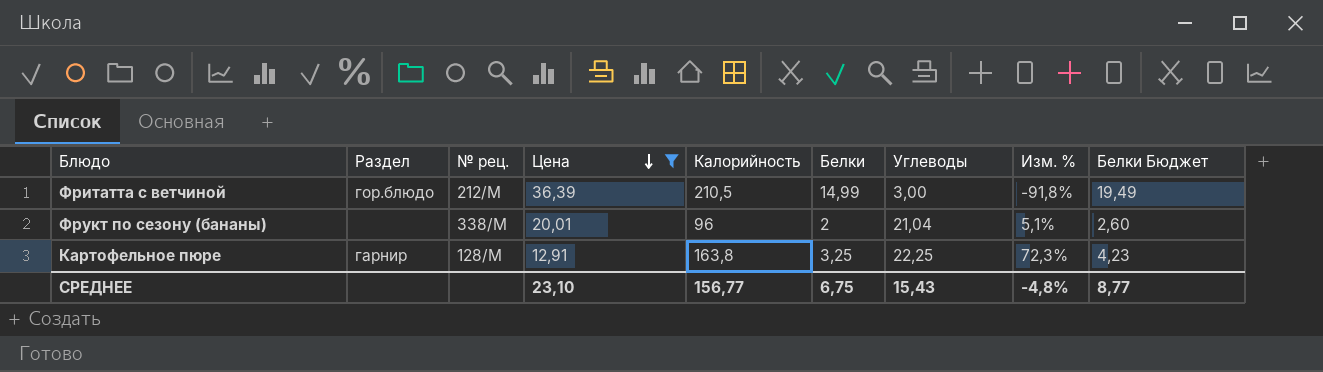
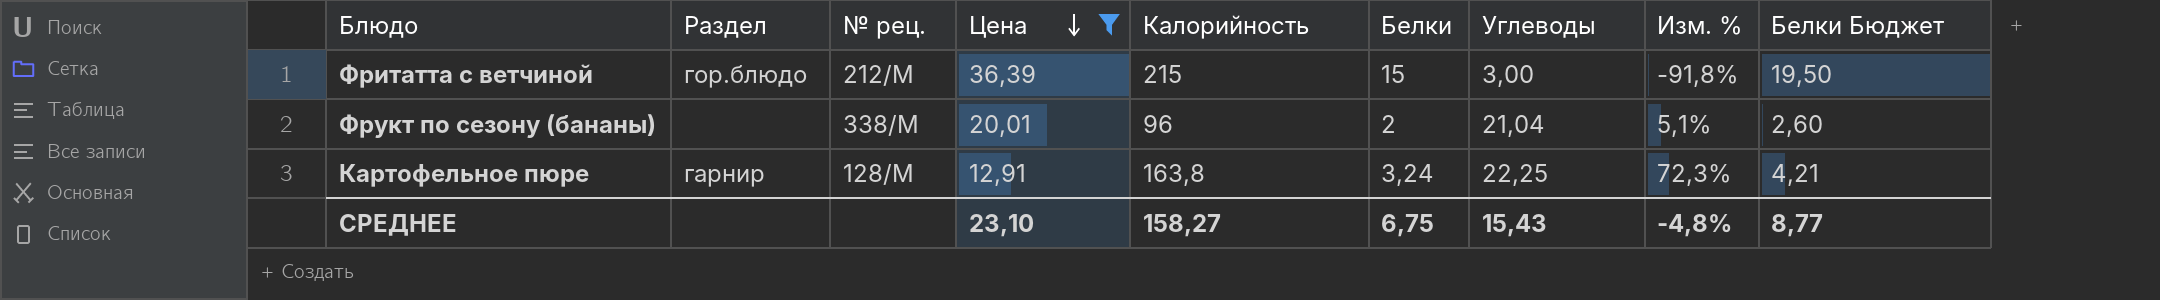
Фритатта с ветчиной | Калорийность: 210,5 -> 215
Фритатта с ветчиной | Белки: 14,99 -> 15
Фритатта с ветчиной | Белки Бюджет: 19,49 -> 19,50
Картофельное пюре | Белки: 3,25 -> 3,24
Картофельное пюре | Белки Бюджет: 4,23 -> 4,21
СРЕДНЕЕ | Калорийность: 156,77 -> 158,27

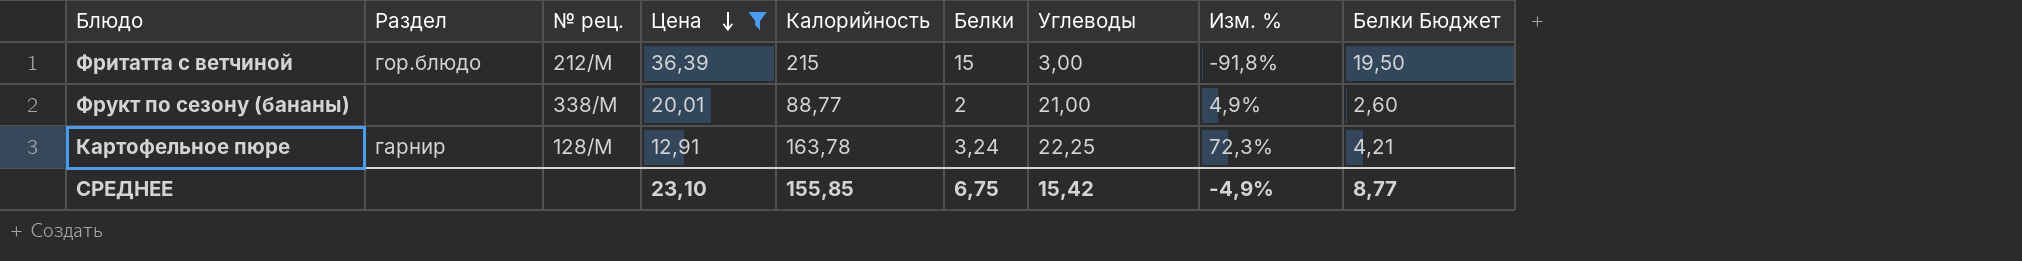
Фрукт по сезону (бананы) | Калорийность: 96 -> 88,77
Фрукт по сезону (бананы) | Углеводы: 21,04 -> 21,00
Фрукт по сезону (бананы) | Изм. %: 5,1% -> 4,9%
Картофельное пюре | Калорийность: 163,8 -> 163,78
СРЕДНЕЕ | Калорийность: 158,27 -> 155,85
СРЕДНЕЕ | Углеводы: 15,43 -> 15,42
СРЕДНЕЕ | Изм. %: -4,8% -> -4,9%

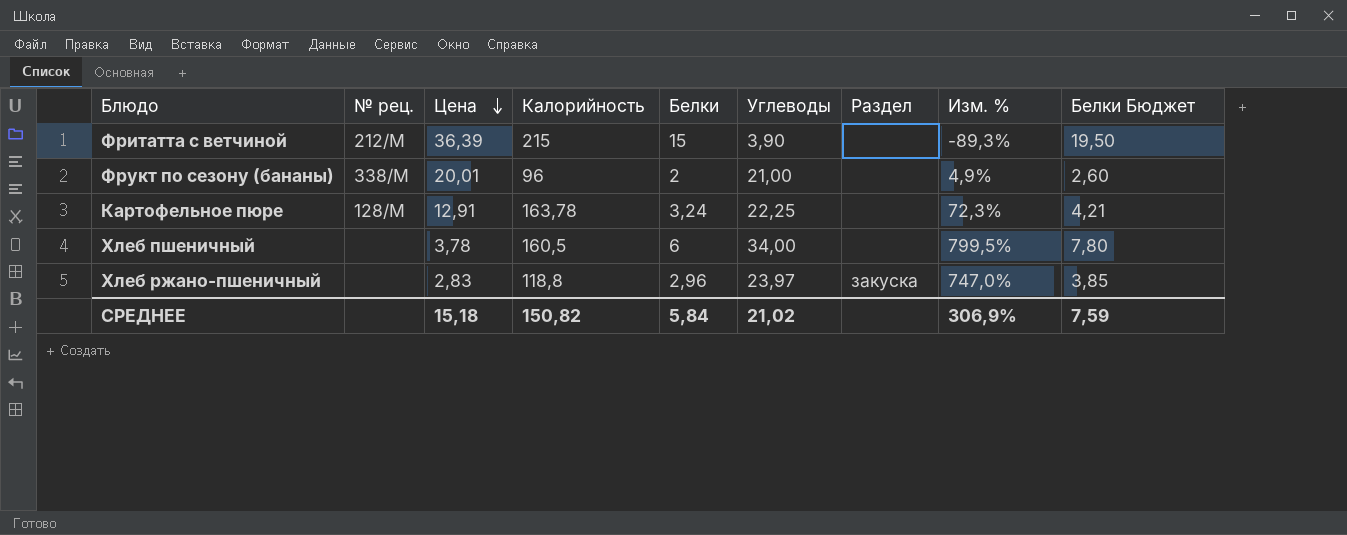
filter: Цена >= 12,91 -> none
column Раздел | position: 2 -> 7
Фритатта с ветчиной | Углеводы: 3,00 -> 3,90
Фритатта с ветчиной | Раздел: гор.блюдо -> none
Фритатта с ветчиной | Изм. %: -91,8% -> -89,3%
Фрукт по сезону (бананы) | Калорийность: 88,77 -> 96
Картофельное пюре | Раздел: гарнир -> none
СРЕДНЕЕ | Цена: 23,10 -> 15,18
СРЕДНЕЕ | Калорийность: 155,85 -> 150,82
СРЕДНЕЕ | Белки: 6,75 -> 5,84
СРЕДНЕЕ | Углеводы: 15,42 -> 21,02
СРЕДНЕЕ | Изм. %: -4,9% -> 306,9%
СРЕДНЕЕ | Белки Бюджет: 8,77 -> 7,59

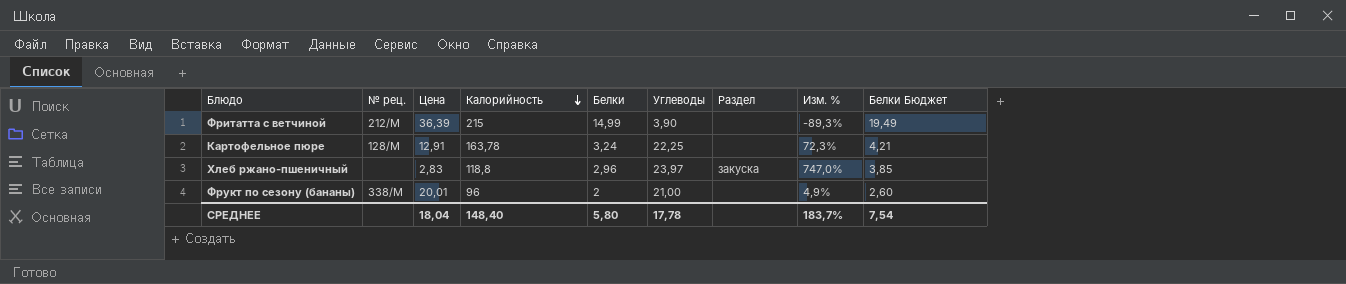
row order: Цена descending -> Калорийность descending
row Хлеб пшеничный: none | 3,78 | 160,5 | 6 | 34,00 | none | 799,5% | 7,80 -> none
Фритатта с ветчиной | Белки: 15 -> 14,99
Фритатта с ветчиной | Белки Бюджет: 19,50 -> 19,49
СРЕДНЕЕ | Цена: 15,18 -> 18,04
СРЕДНЕЕ | Калорийность: 150,82 -> 148,40
СРЕДНЕЕ | Белки: 5,84 -> 5,80
СРЕДНЕЕ | Углеводы: 21,02 -> 17,78
СРЕДНЕЕ | Изм. %: 306,9% -> 183,7%
СРЕДНЕЕ | Белки Бюджет: 7,59 -> 7,54

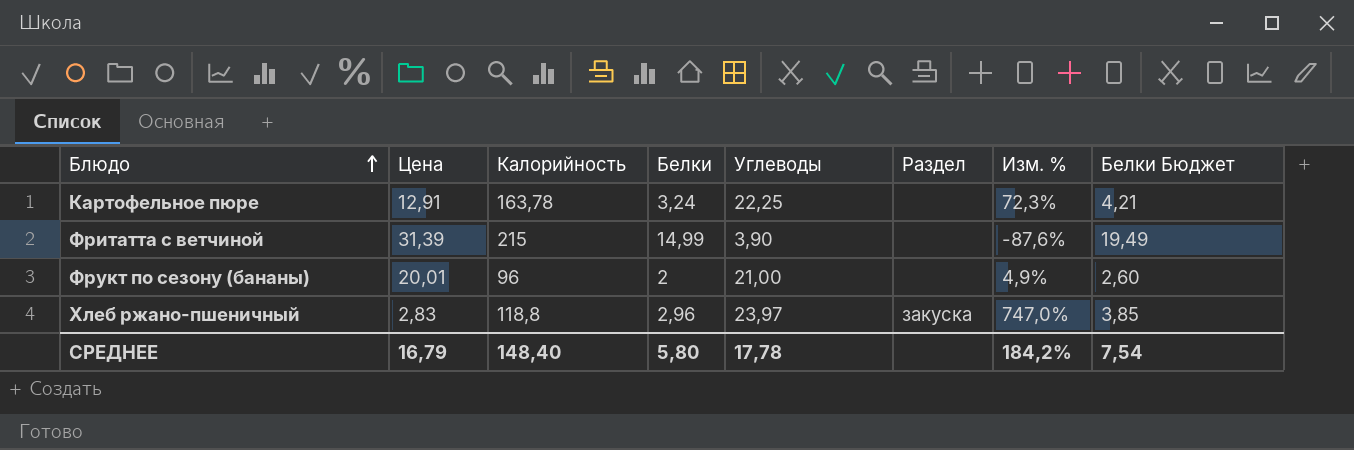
row order: Калорийность descending -> Блюдо ascending
column № рец. | position: 2 -> none
Фритатта с ветчиной | Цена: 36,39 -> 31,39
Фритатта с ветчиной | Изм. %: -89,3% -> -87,6%
СРЕДНЕЕ | Цена: 18,04 -> 16,79
СРЕДНЕЕ | Изм. %: 183,7% -> 184,2%

